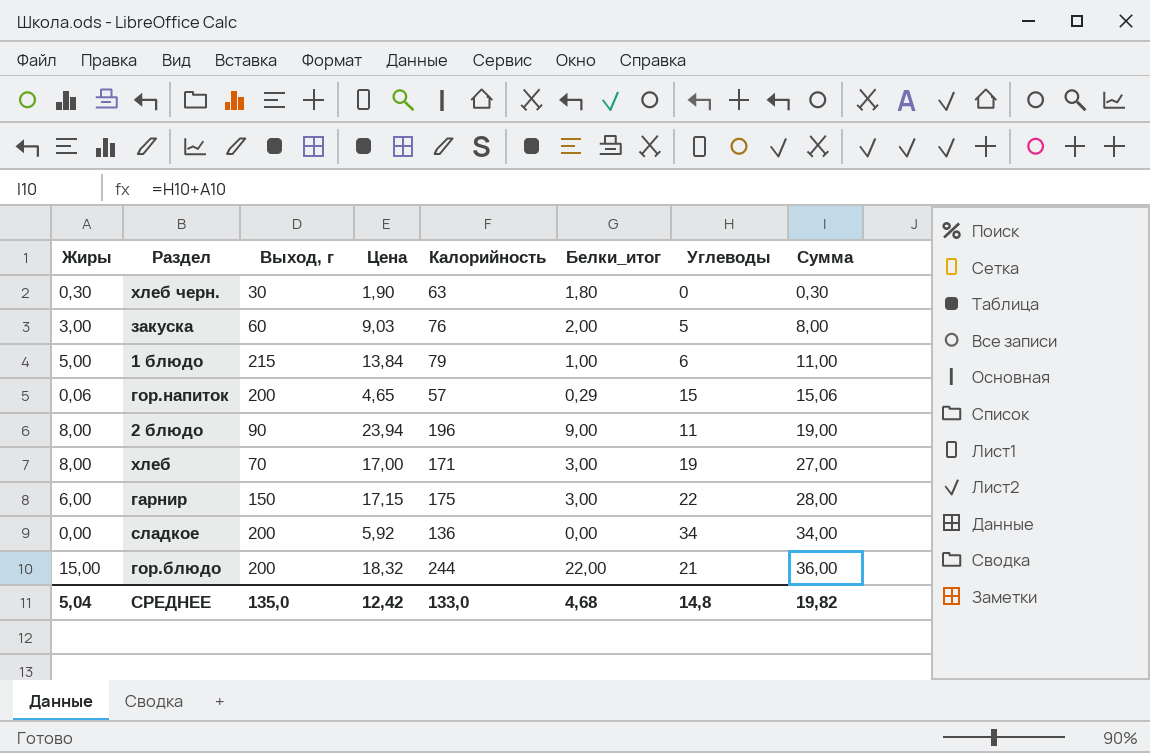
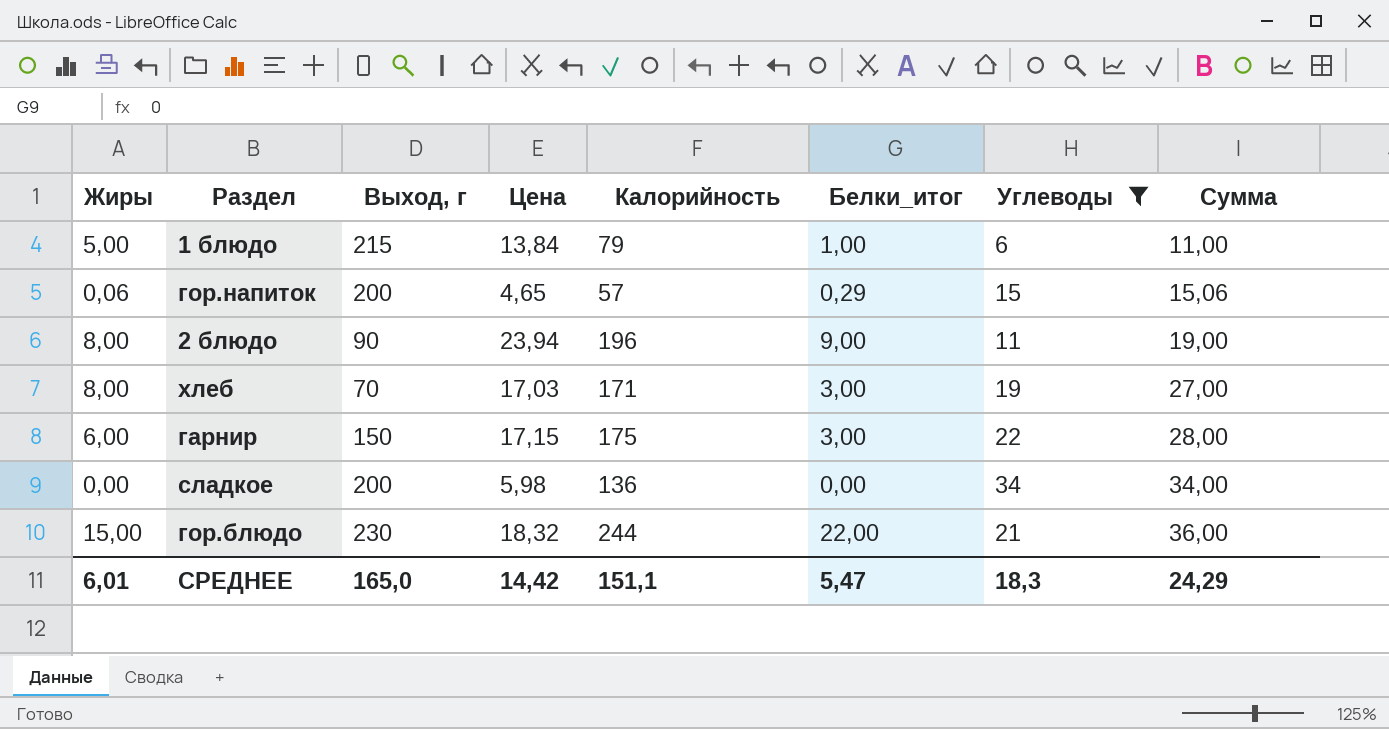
filter: none -> Углеводы >= 6
хлеб | Цена: 17,00 -> 17,03
сладкое | Цена: 5,92 -> 5,98
гор.блюдо | Выход, г: 200 -> 230
СРЕДНЕЕ | Жиры: 5,04 -> 6,01
СРЕДНЕЕ | Выход, г: 135,0 -> 165,0
СРЕДНЕЕ | Цена: 12,42 -> 14,42
СРЕДНЕЕ | Калорийность: 133,0 -> 151,1
СРЕДНЕЕ | Белки_итог: 4,68 -> 5,47
СРЕДНЕЕ | Углеводы: 14,8 -> 18,3
СРЕДНЕЕ | Сумма: 19,82 -> 24,29

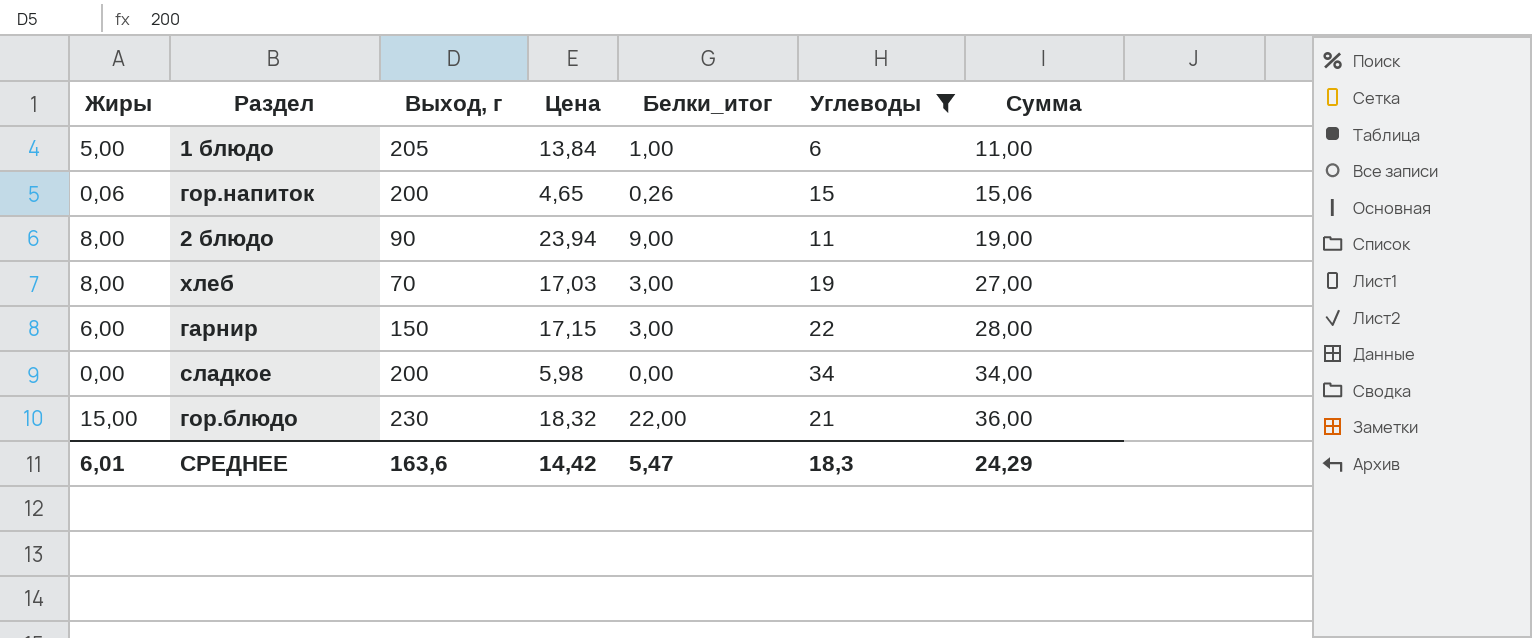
column Калорийность | position: 5 -> none
1 блюдо | Выход, г: 215 -> 205
гор.напиток | Белки_итог: 0,29 -> 0,26
СРЕДНЕЕ | Выход, г: 165,0 -> 163,6

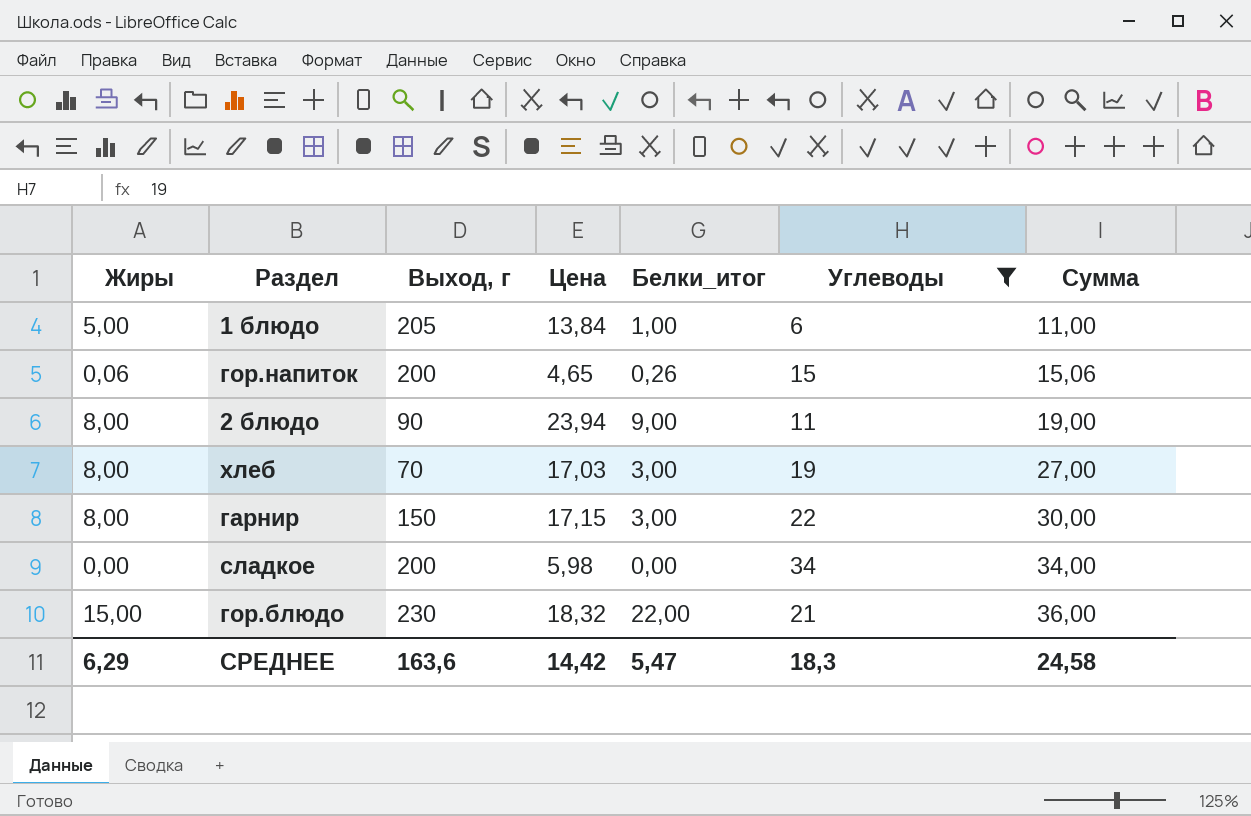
гарнир | Жиры: 6,00 -> 8,00
гарнир | Сумма: 28,00 -> 30,00
СРЕДНЕЕ | Жиры: 6,01 -> 6,29
СРЕДНЕЕ | Сумма: 24,29 -> 24,58

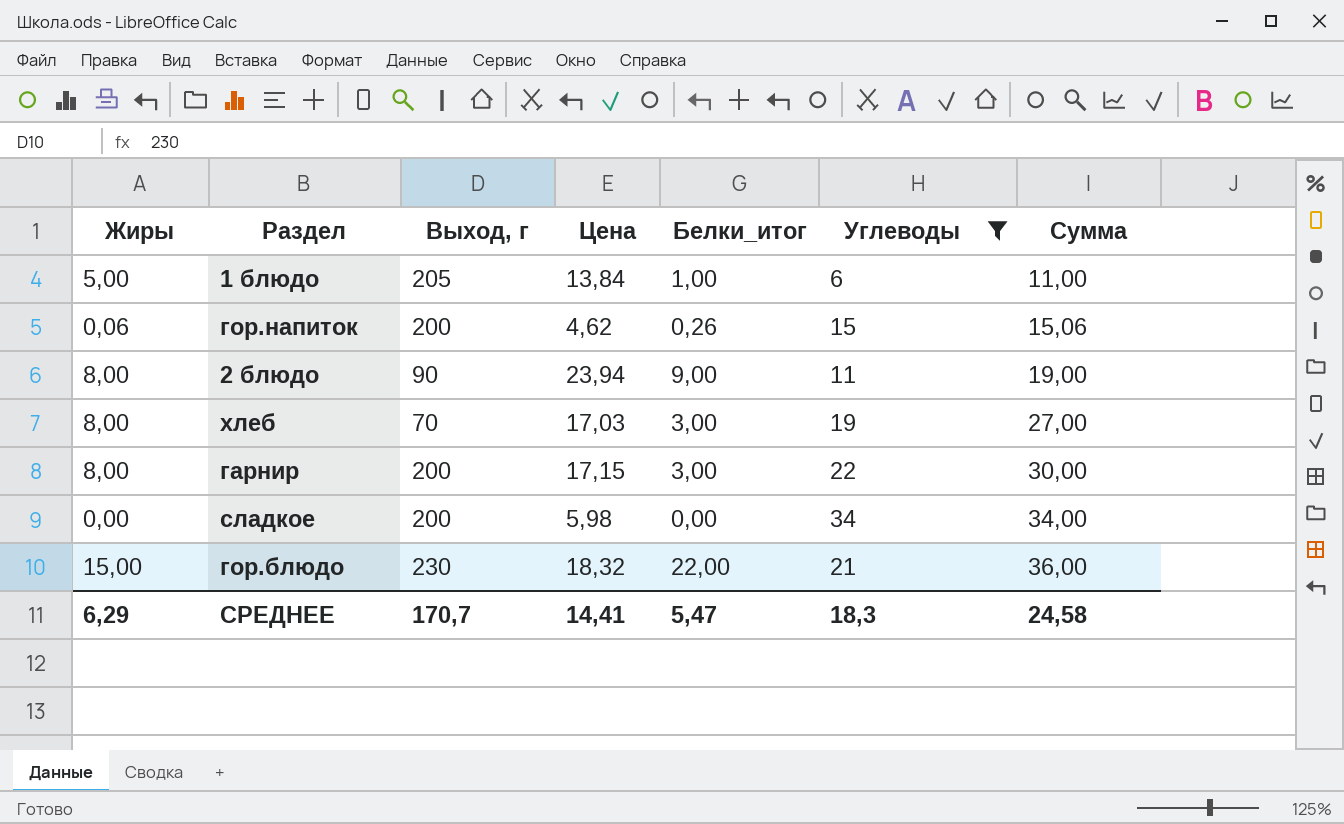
гор.напиток | Цена: 4,65 -> 4,62
гарнир | Выход, г: 150 -> 200
СРЕДНЕЕ | Выход, г: 163,6 -> 170,7
СРЕДНЕЕ | Цена: 14,42 -> 14,41

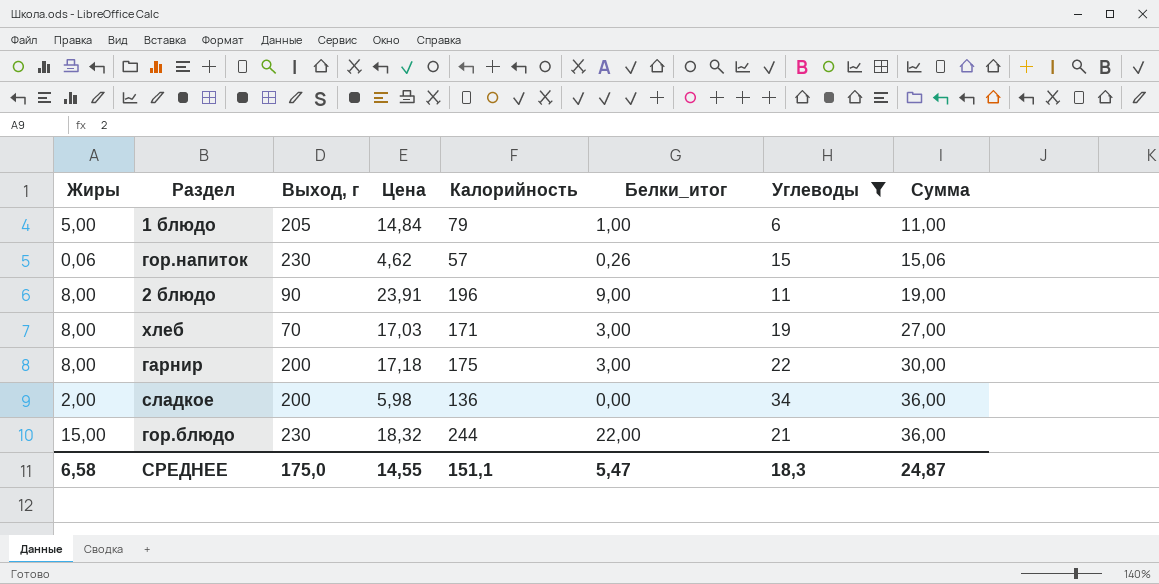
column Калорийность | position: none -> 5
1 блюдо | Цена: 13,84 -> 14,84
гор.напиток | Выход, г: 200 -> 230
2 блюдо | Цена: 23,94 -> 23,91
гарнир | Цена: 17,15 -> 17,18
сладкое | Жиры: 0,00 -> 2,00
сладкое | Сумма: 34,00 -> 36,00
СРЕДНЕЕ | Жиры: 6,29 -> 6,58
СРЕДНЕЕ | Выход, г: 170,7 -> 175,0
СРЕДНЕЕ | Цена: 14,41 -> 14,55
СРЕДНЕЕ | Сумма: 24,58 -> 24,87

